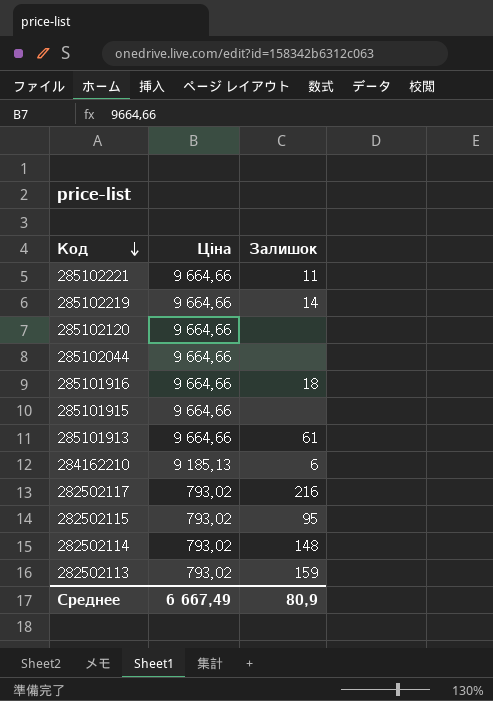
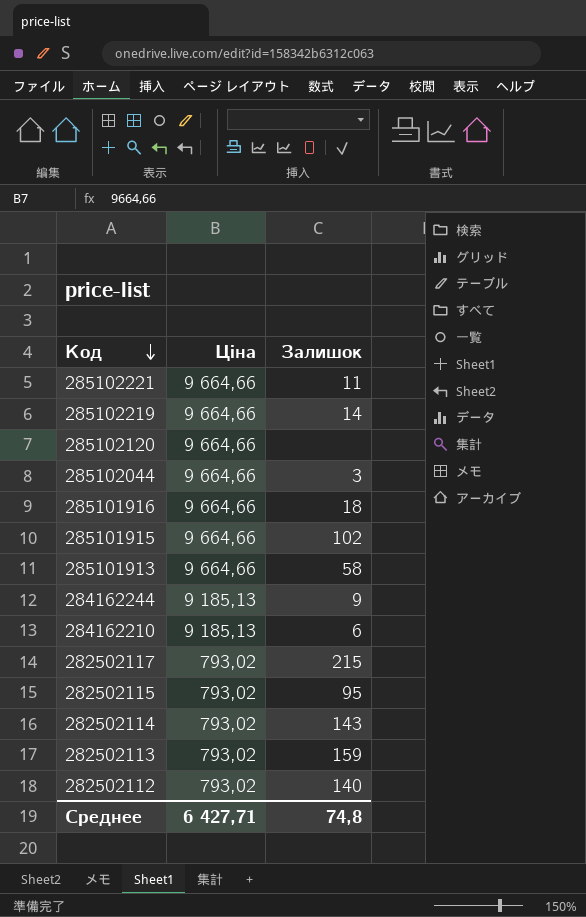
285102044 | Залишок: none -> 3
285101915 | Залишок: none -> 102
285101913 | Залишок: 61 -> 58
row 284162244: none -> 9 185,13 | 9
282502117 | Залишок: 216 -> 215
282502114 | Залишок: 148 -> 143
row 282502112: none -> 793,02 | 140
Среднее | Ціна: 6 667,49 -> 6 427,71
Среднее | Залишок: 80,9 -> 74,8

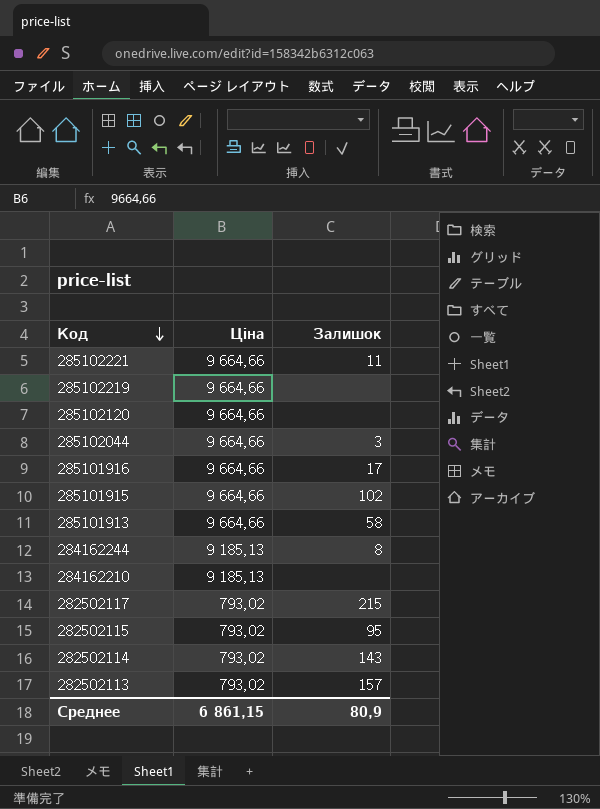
row 282502112: 793,02 | 140 -> none
285102219 | Залишок: 14 -> none
285101916 | Залишок: 18 -> 17
284162244 | Залишок: 9 -> 8
284162210 | Залишок: 6 -> none
282502113 | Залишок: 159 -> 157
Среднее | Ціна: 6 427,71 -> 6 861,15
Среднее | Залишок: 74,8 -> 80,9

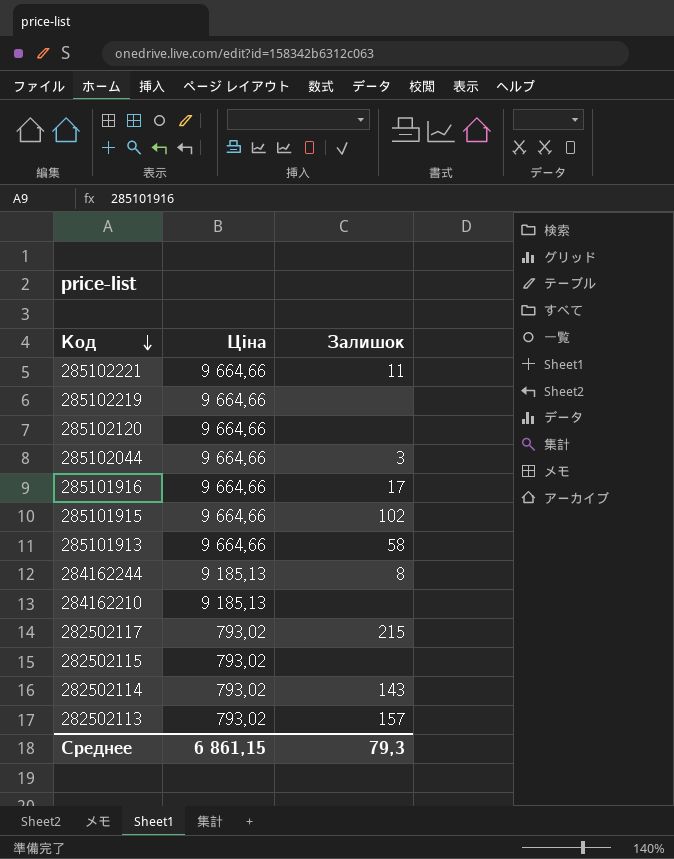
282502115 | Залишок: 95 -> none
Среднее | Залишок: 80,9 -> 79,3

